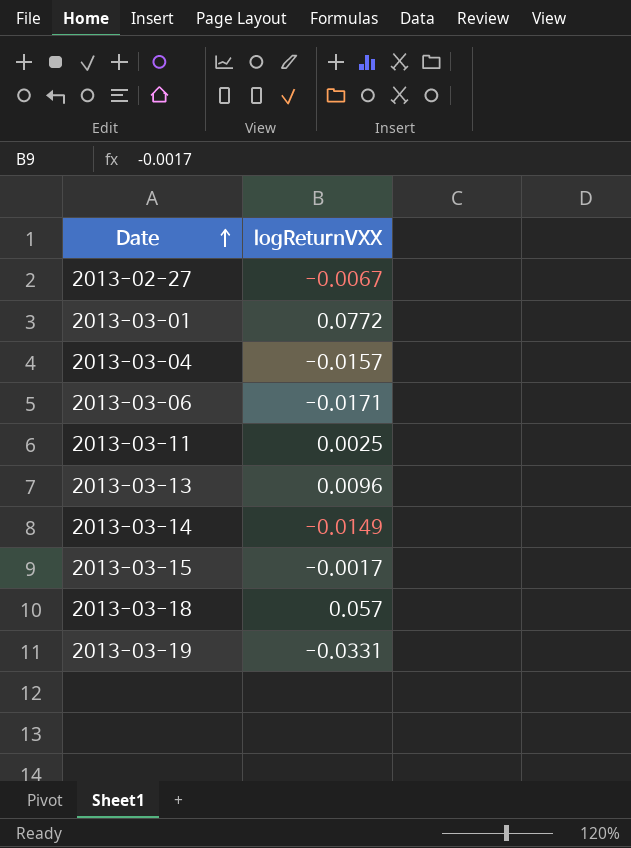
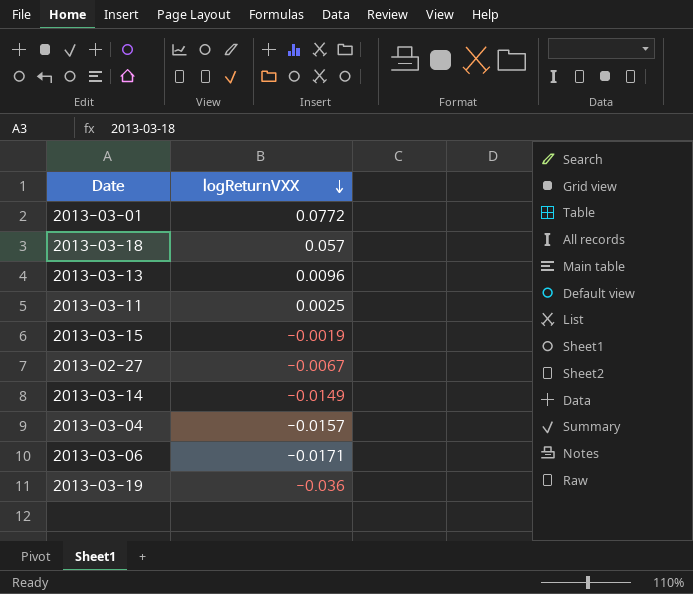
row order: Date ascending -> logReturnVXX descending
2013-03-15 | logReturnVXX: -0.0017 -> -0.0019
2013-03-19 | logReturnVXX: -0.0331 -> -0.036

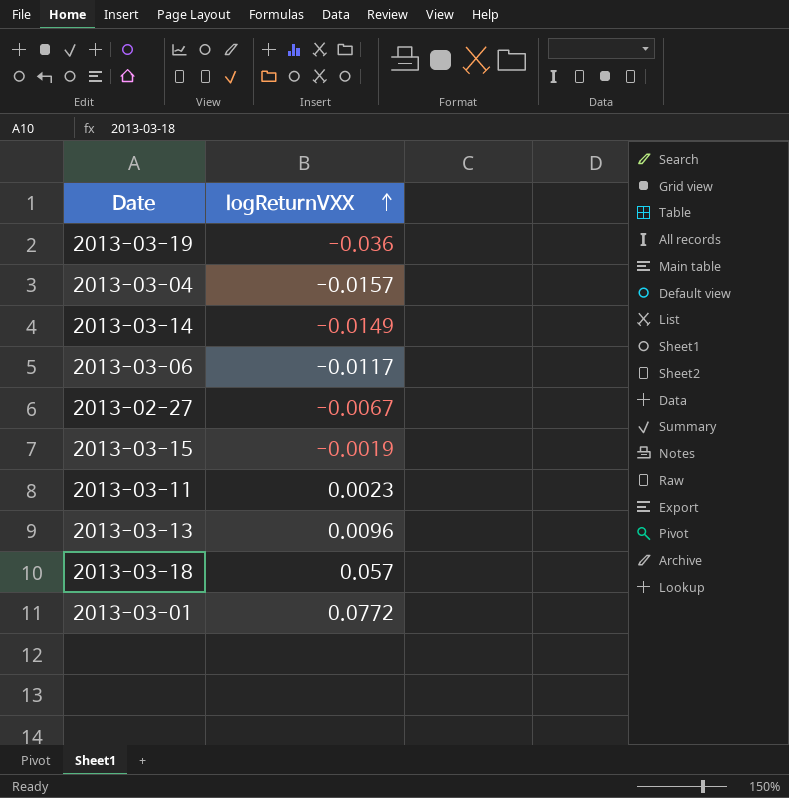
row order: logReturnVXX descending -> logReturnVXX ascending
2013-03-06 | logReturnVXX: -0.0171 -> -0.0117
2013-03-11 | logReturnVXX: 0.0025 -> 0.0023

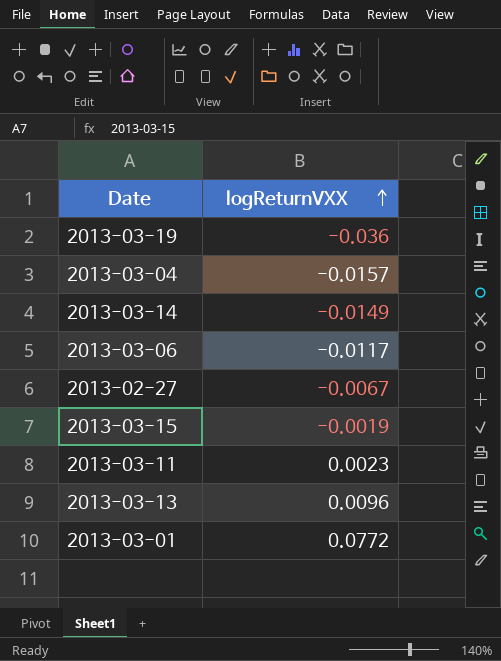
row 2013-03-18: 0.057 -> none

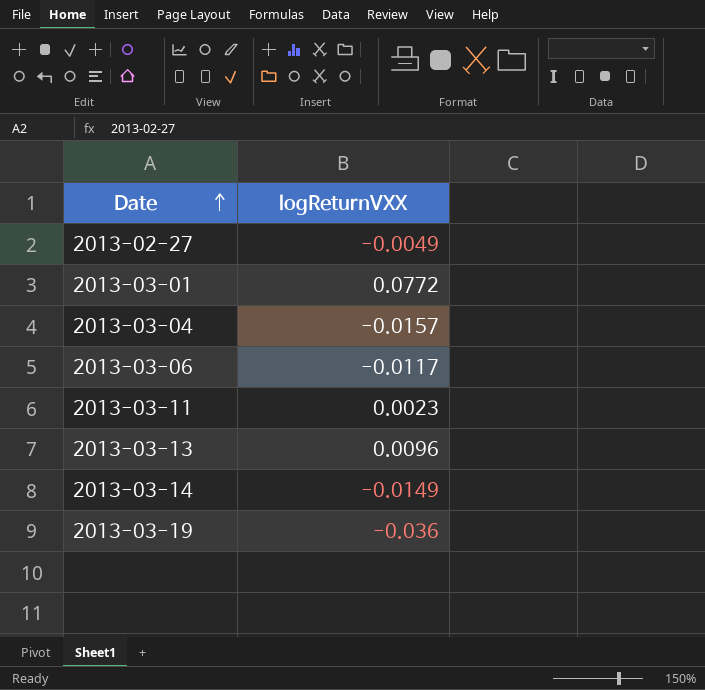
row order: logReturnVXX ascending -> Date ascending
row 2013-03-15: -0.0019 -> none
2013-02-27 | logReturnVXX: -0.0067 -> -0.0049

